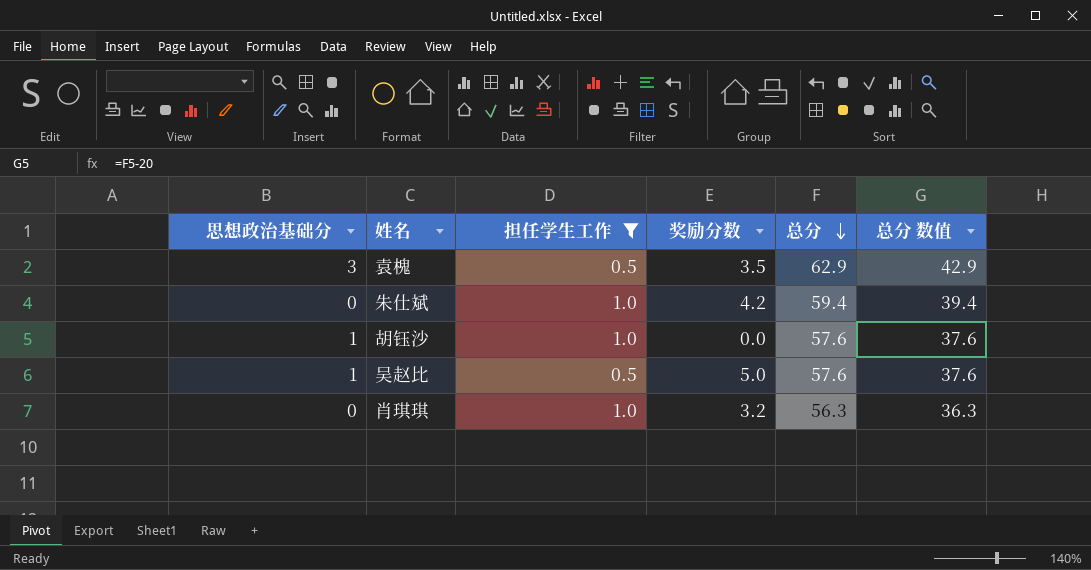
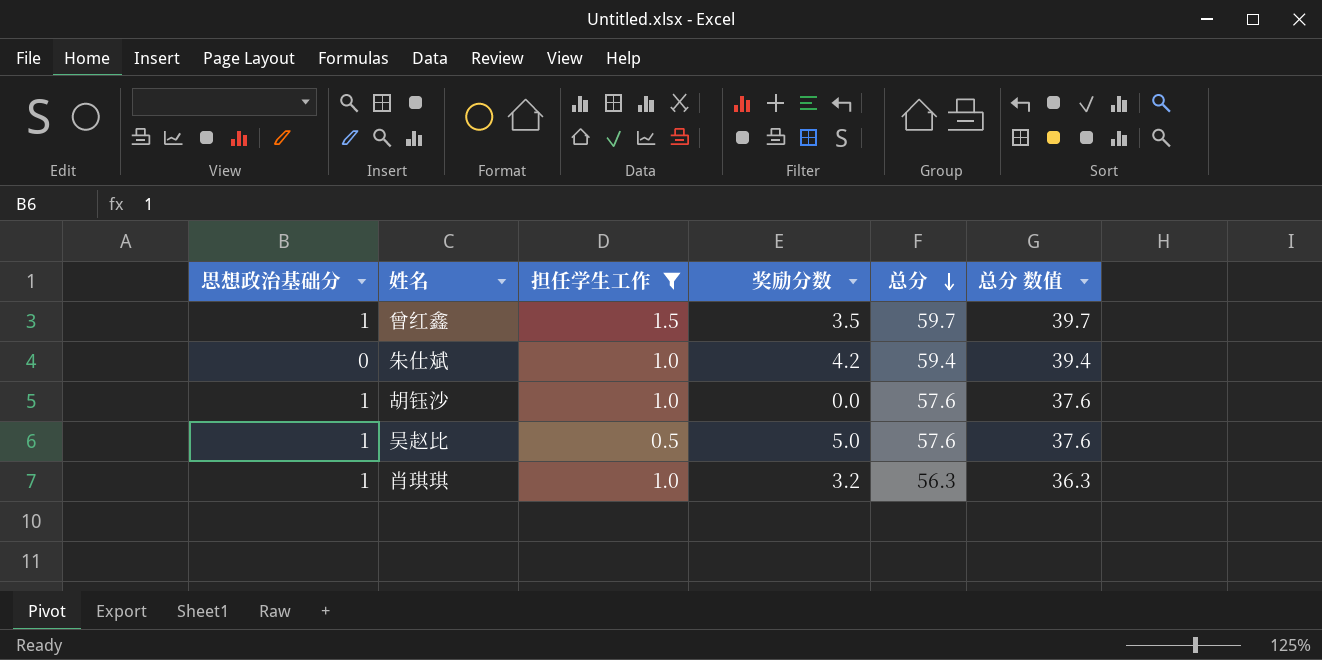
row 袁槐: 3 | 0.5 | 3.5 | 62.9 | 42.9 -> none
row 曾红鑫: none -> 1 | 1.5 | 3.5 | 59.7 | 39.7
肖琪琪 | 思想政治基础分: 0 -> 1

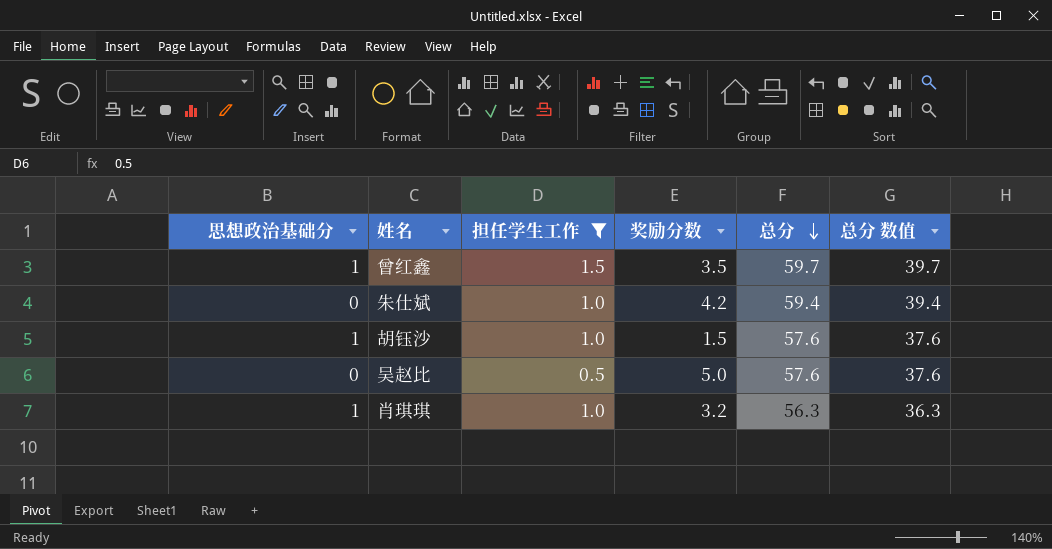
胡钰沙 | 奖励分数: 0.0 -> 1.5
吴赵比 | 思想政治基础分: 1 -> 0

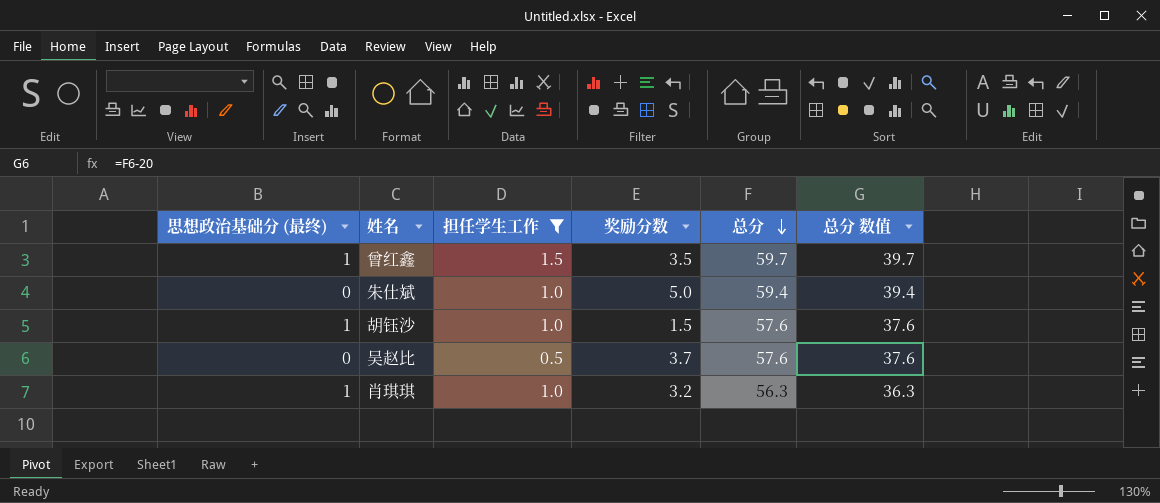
column name: 思想政治基础分 -> 思想政治基础分 (最终)
朱仕斌 | 奖励分数: 4.2 -> 5.0
吴赵比 | 奖励分数: 5.0 -> 3.7

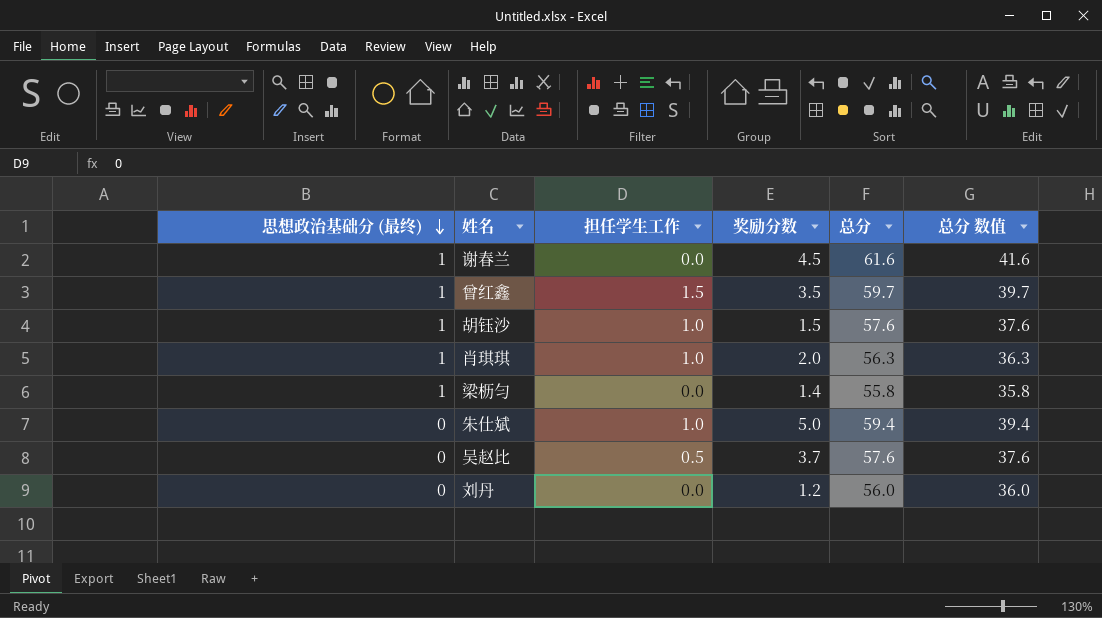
filter: 担任学生工作 != 0.0 -> none
row order: 总分 descending -> 思想政治基础分 (最终) descending
肖琪琪 | 奖励分数: 3.2 -> 2.0

